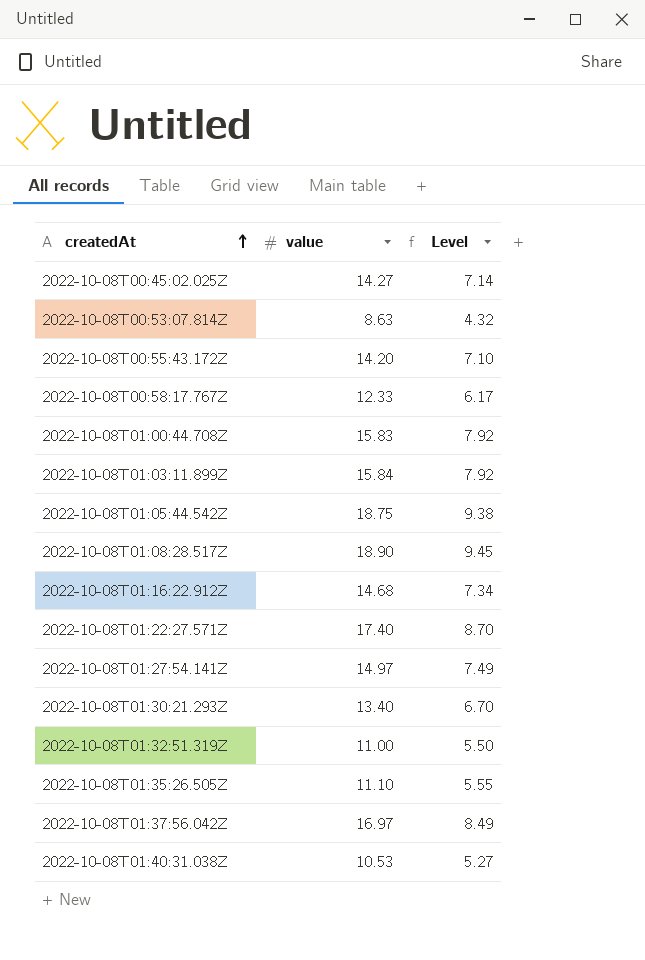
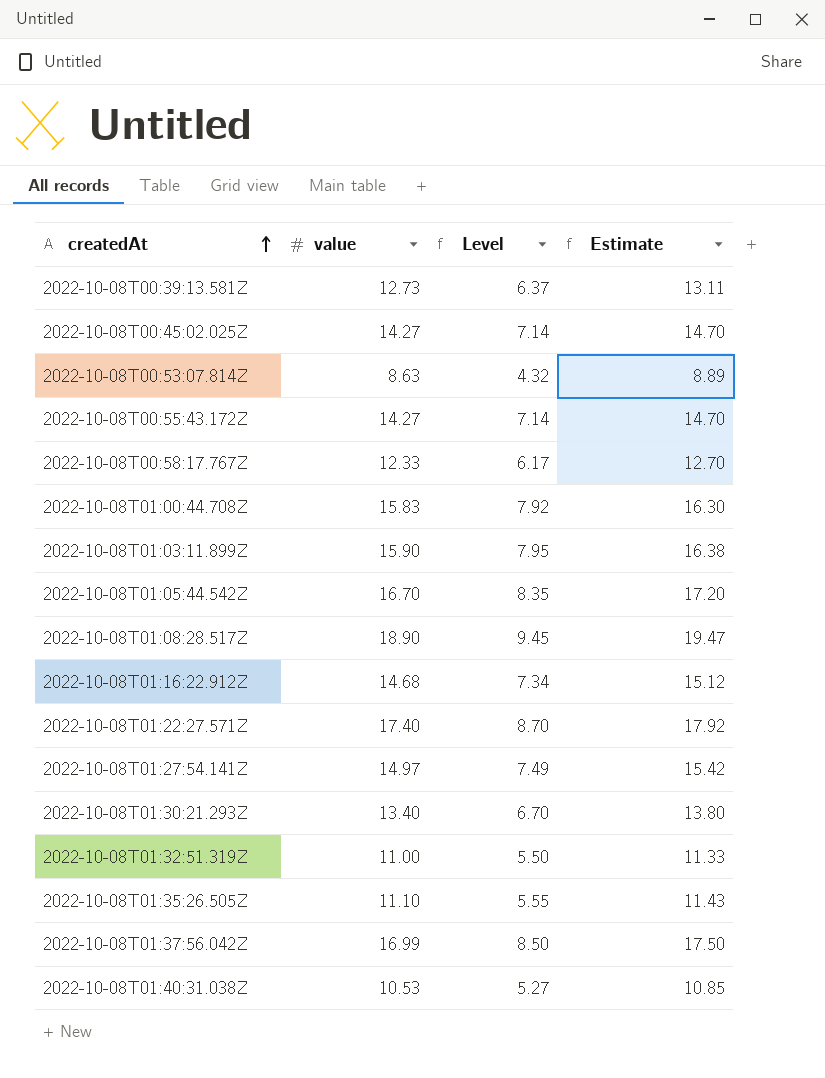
column Estimate | formula: none -> [value] * 1.03
row 2022-10-08T00:39:13.581Z: none -> 12.73 | 6.37 | 13.11
2022-10-08T00:55:43.172Z | value: 14.20 -> 14.27
2022-10-08T00:55:43.172Z | Level: 7.10 -> 7.14
2022-10-08T01:03:11.899Z | value: 15.84 -> 15.90
2022-10-08T01:03:11.899Z | Level: 7.92 -> 7.95
2022-10-08T01:05:44.542Z | value: 18.75 -> 16.70
2022-10-08T01:05:44.542Z | Level: 9.38 -> 8.35
2022-10-08T01:37:56.042Z | value: 16.97 -> 16.99
2022-10-08T01:37:56.042Z | Level: 8.49 -> 8.50

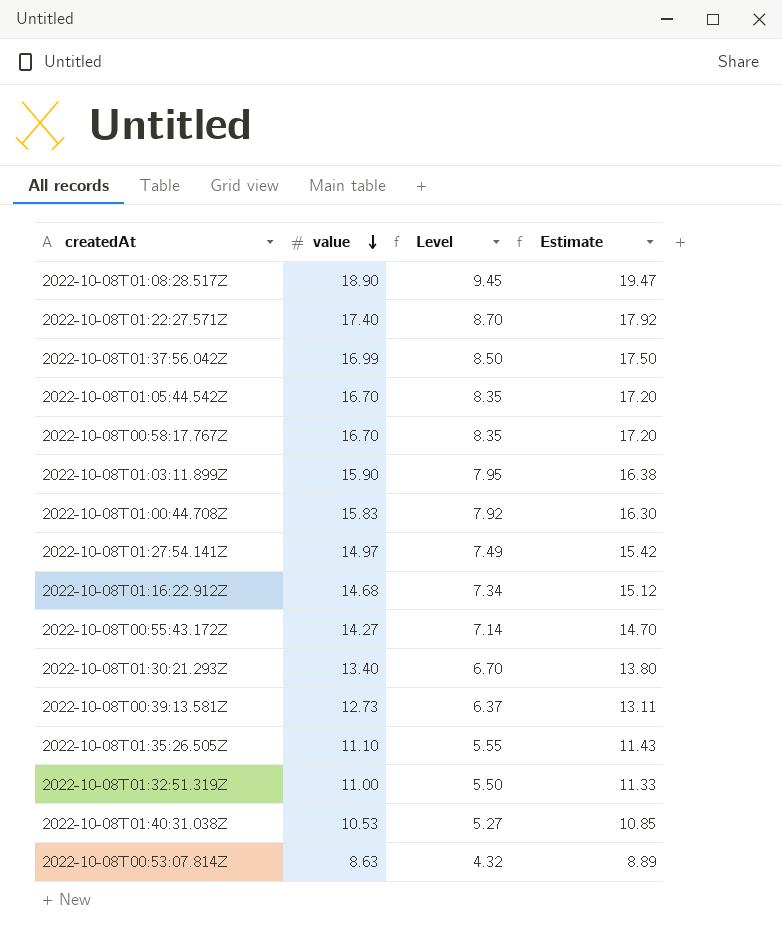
row order: createdAt ascending -> value descending
row 2022-10-08T00:45:02.025Z: 14.27 | 7.14 | 14.70 -> none
2022-10-08T00:58:17.767Z | value: 12.33 -> 16.70
2022-10-08T00:58:17.767Z | Level: 6.17 -> 8.35
2022-10-08T00:58:17.767Z | Estimate: 12.70 -> 17.20

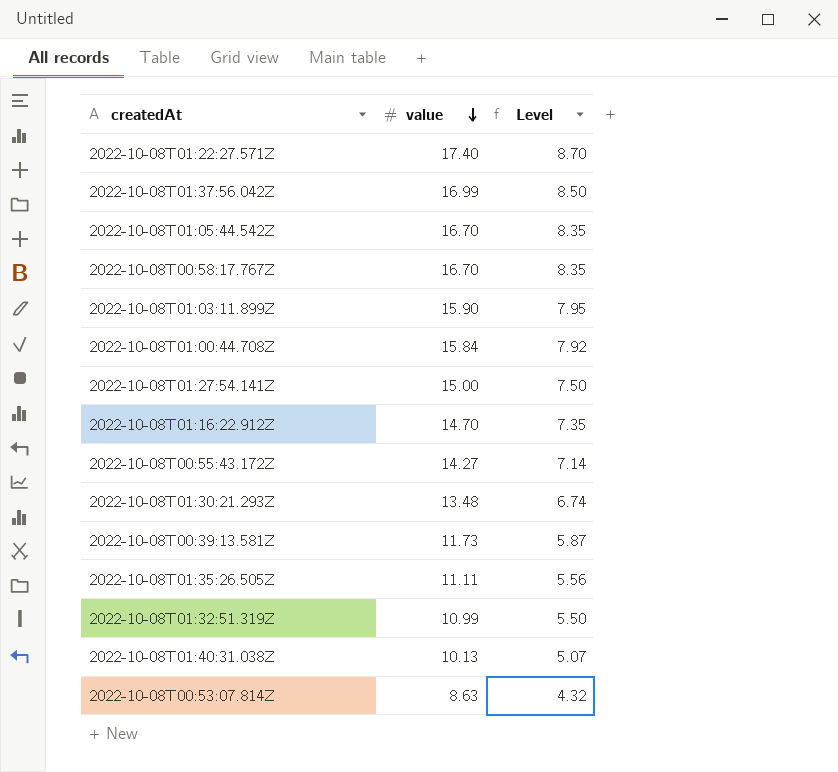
column Estimate | formula: [value] * 1.03 -> none
row 2022-10-08T01:08:28.517Z: 18.90 | 9.45 | 19.47 -> none
2022-10-08T01:00:44.708Z | value: 15.83 -> 15.84
2022-10-08T01:27:54.141Z | value: 14.97 -> 15.00
2022-10-08T01:27:54.141Z | Level: 7.49 -> 7.50
2022-10-08T01:16:22.912Z | value: 14.68 -> 14.70
2022-10-08T01:16:22.912Z | Level: 7.34 -> 7.35
2022-10-08T01:30:21.293Z | value: 13.40 -> 13.48
2022-10-08T01:30:21.293Z | Level: 6.70 -> 6.74
2022-10-08T00:39:13.581Z | value: 12.73 -> 11.73
2022-10-08T00:39:13.581Z | Level: 6.37 -> 5.87
2022-10-08T01:35:26.505Z | value: 11.10 -> 11.11
2022-10-08T01:35:26.505Z | Level: 5.55 -> 5.56
2022-10-08T01:32:51.319Z | value: 11.00 -> 10.99
2022-10-08T01:40:31.038Z | value: 10.53 -> 10.13
2022-10-08T01:40:31.038Z | Level: 5.27 -> 5.07

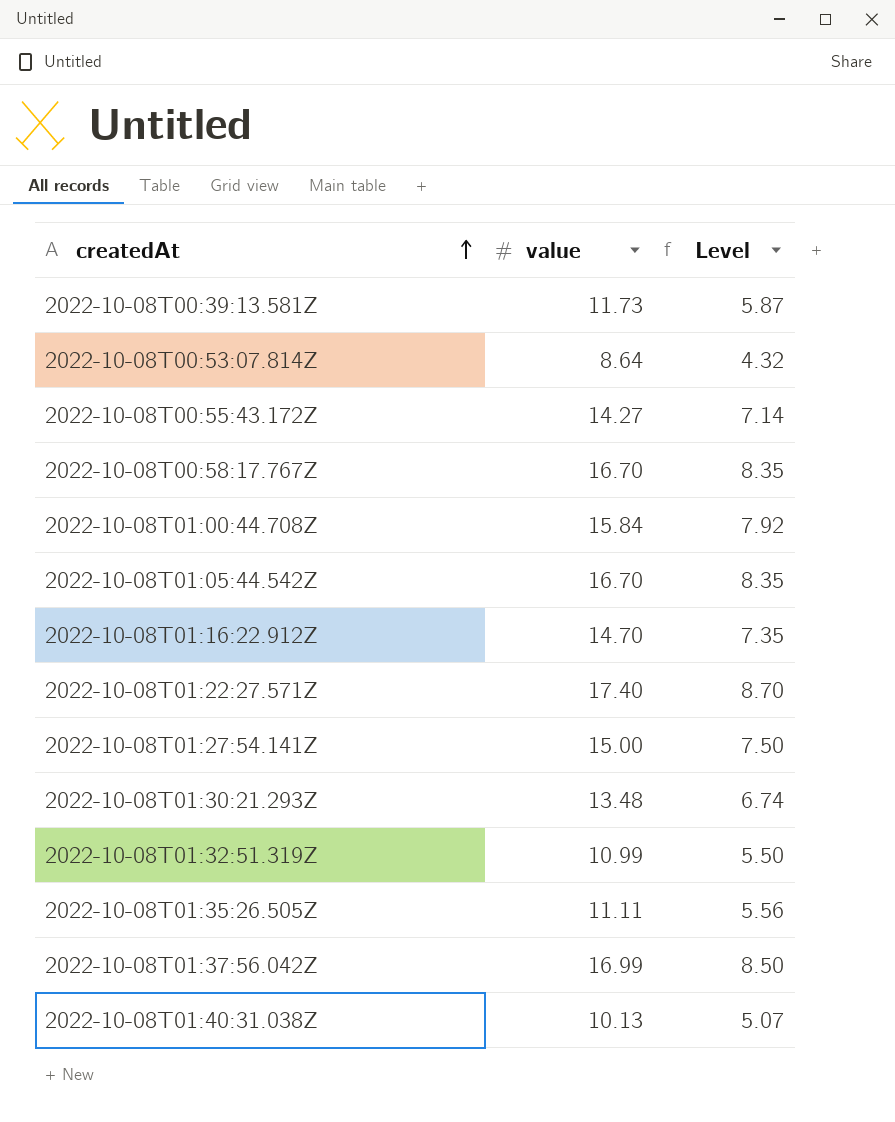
row order: value descending -> createdAt ascending
row 2022-10-08T01:03:11.899Z: 15.90 | 7.95 -> none
2022-10-08T00:53:07.814Z | value: 8.63 -> 8.64

